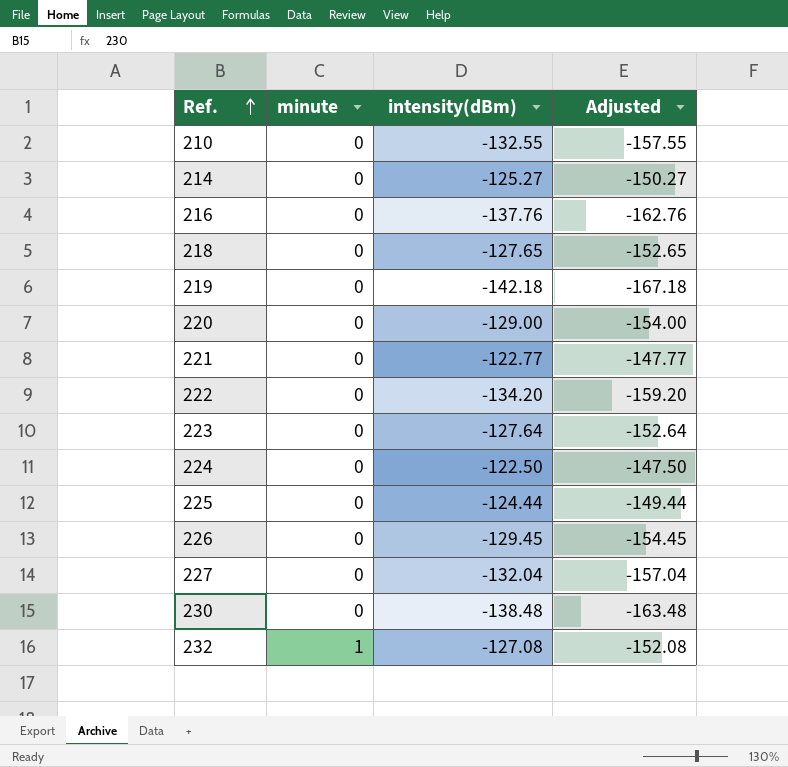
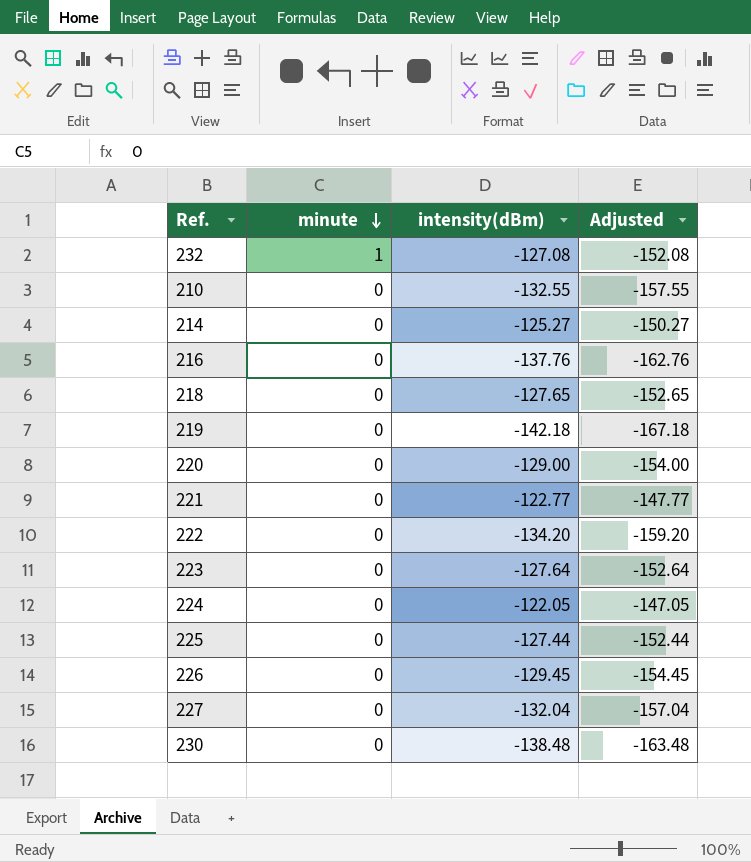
row order: Ref. ascending -> minute descending
224 | intensity(dBm): -122.50 -> -122.05
224 | Adjusted: -147.50 -> -147.05
225 | intensity(dBm): -124.44 -> -127.44
225 | Adjusted: -149.44 -> -152.44

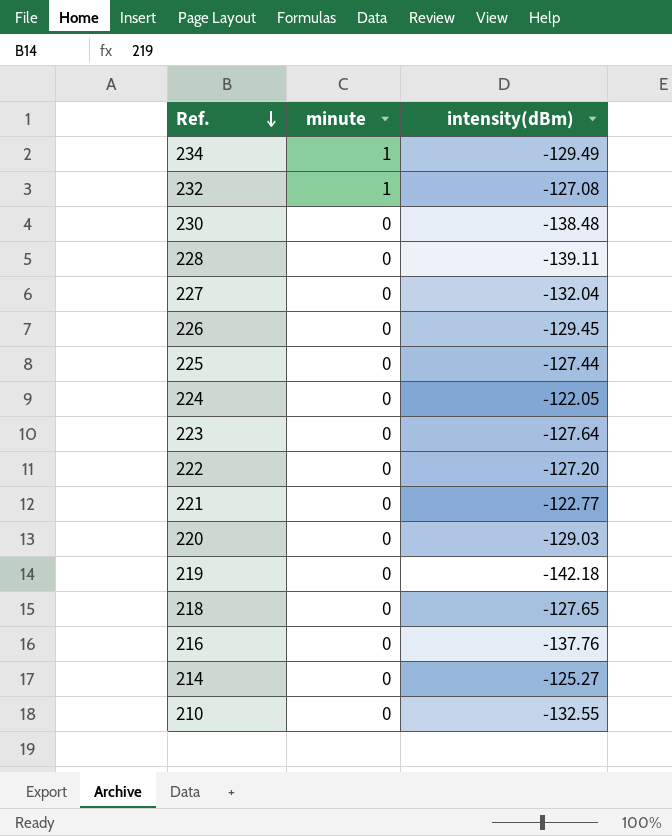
row order: minute descending -> Ref. descending
column Adjusted | formula: [intensity(dBm)] - 25 -> none
row 234: none -> 1 | -129.49
row 228: none -> 0 | -139.11
222 | intensity(dBm): -134.20 -> -127.20
220 | intensity(dBm): -129.00 -> -129.03

